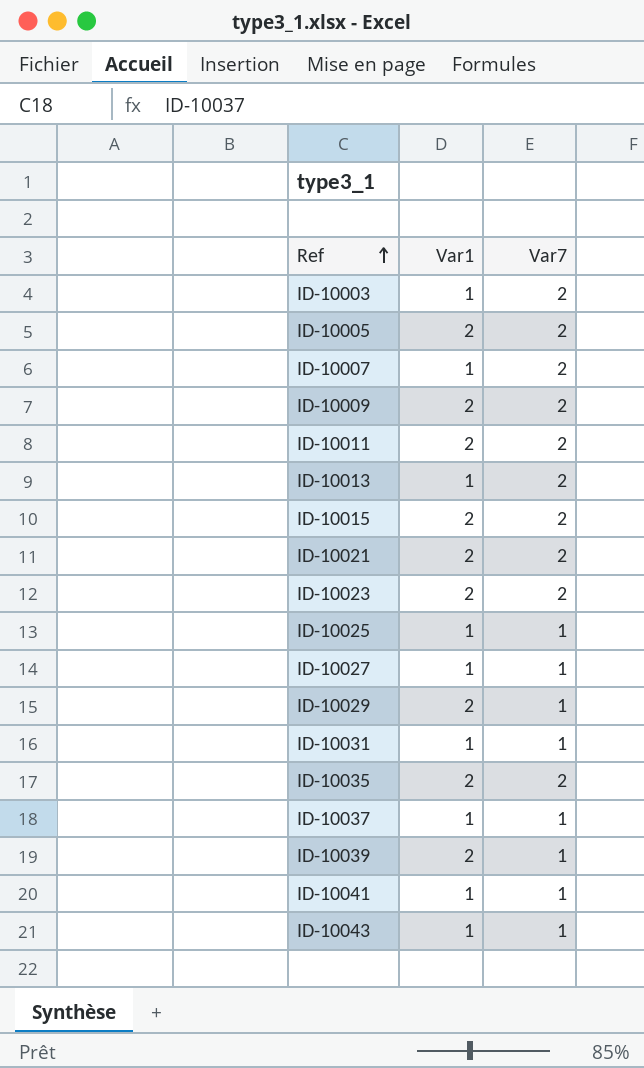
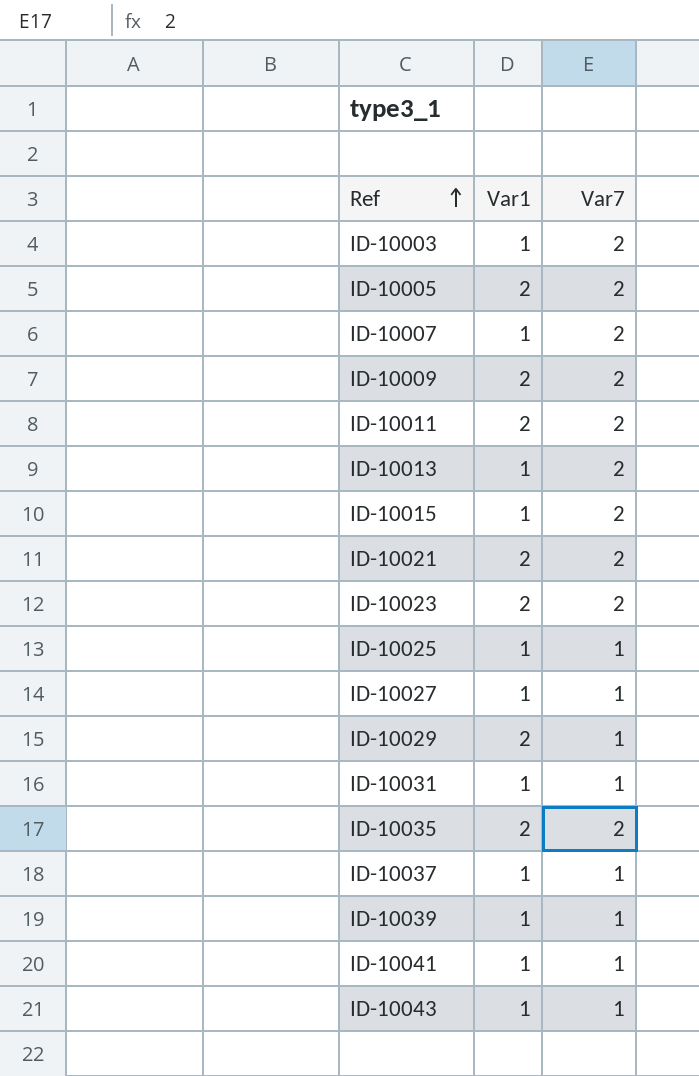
ID-10015 | Var1: 2 -> 1
ID-10039 | Var1: 2 -> 1

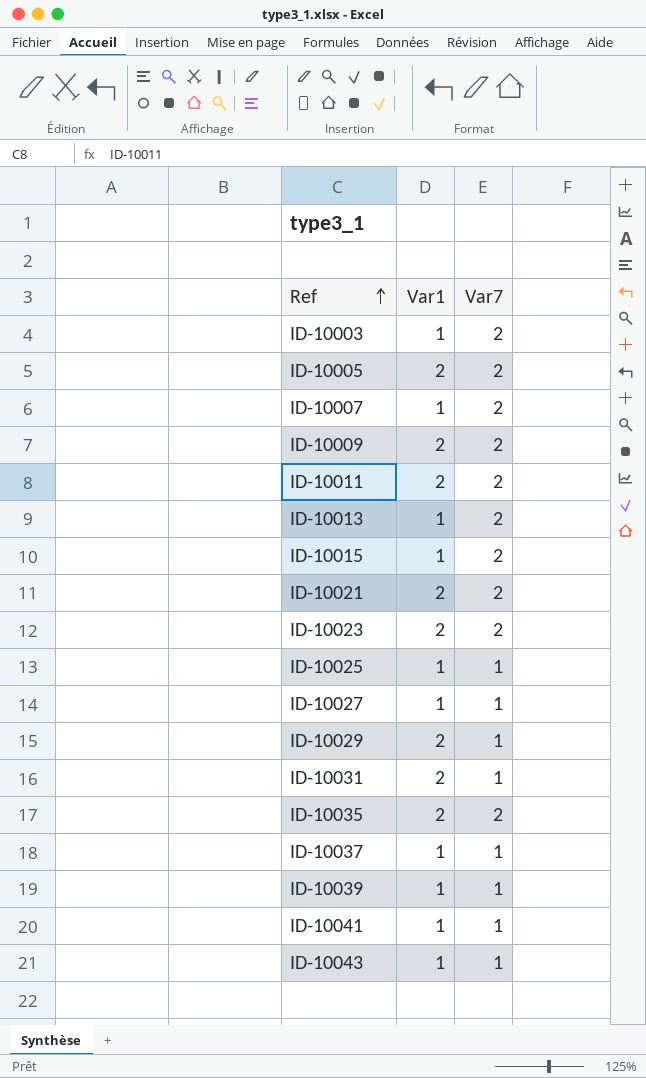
ID-10031 | Var1: 1 -> 2

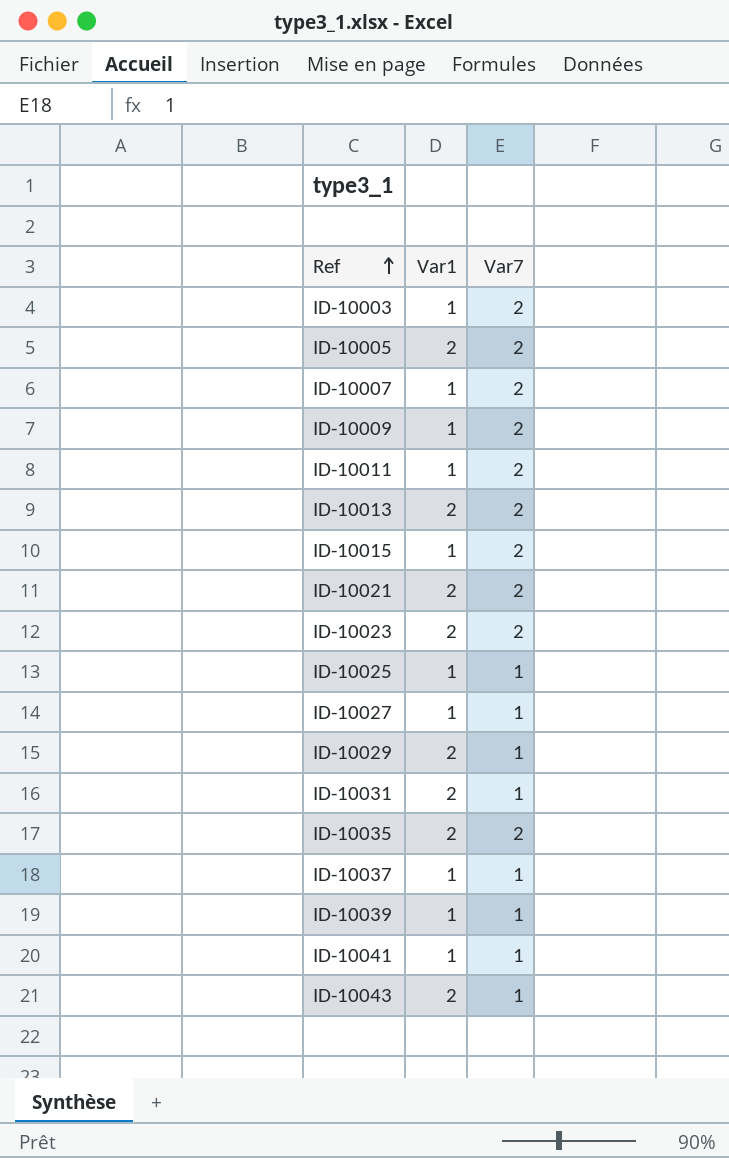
ID-10009 | Var1: 2 -> 1
ID-10011 | Var1: 2 -> 1
ID-10013 | Var1: 1 -> 2
ID-10043 | Var1: 1 -> 2

